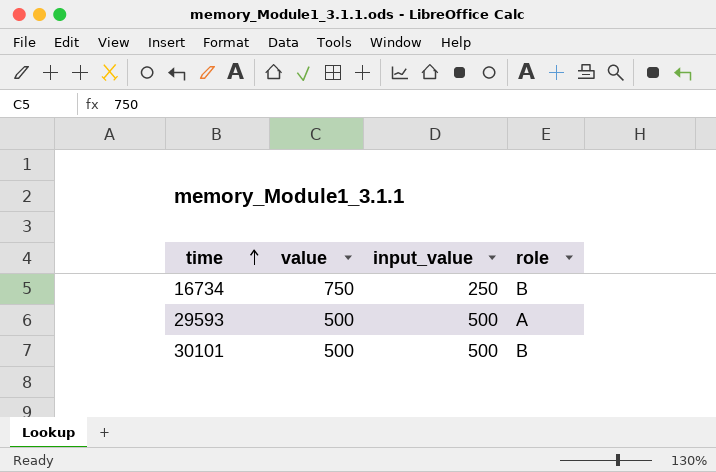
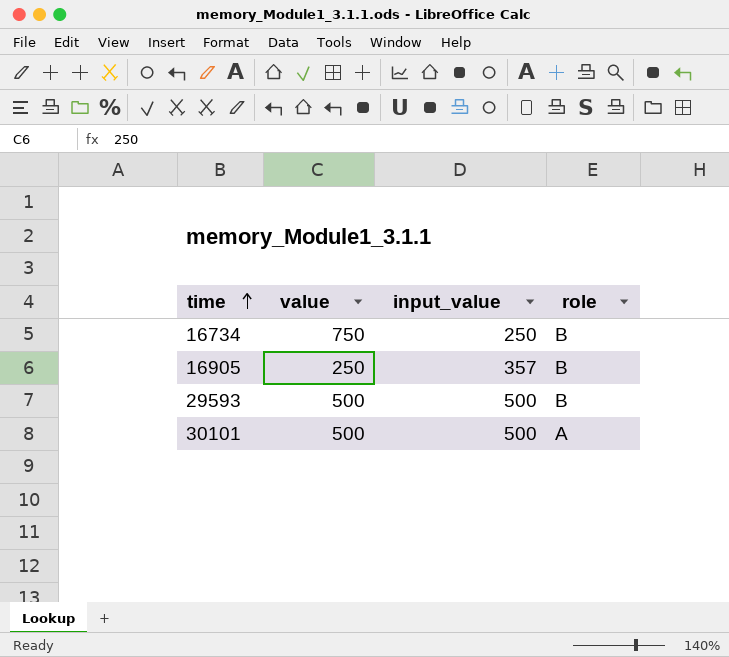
row 16905: none -> 250 | 357 | B
29593 | role: A -> B
30101 | role: B -> A

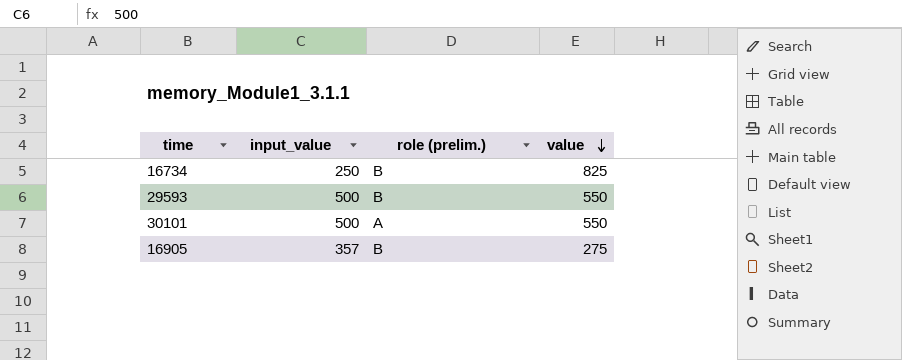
row order: time ascending -> value descending
column name: role -> role (prelim.)
column value | position: 2 -> 4
16734 | value: 750 -> 825
29593 | value: 500 -> 550
30101 | value: 500 -> 550
16905 | value: 250 -> 275

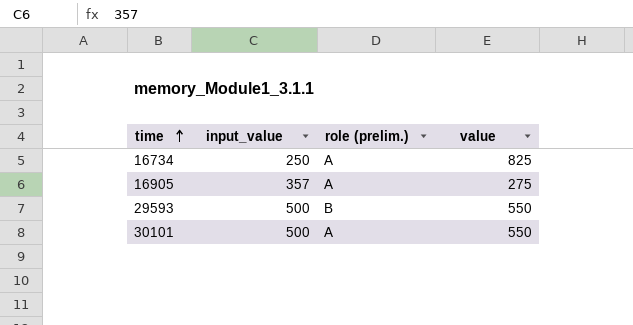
row order: value descending -> time ascending
16734 | role (prelim.): B -> A
16905 | role (prelim.): B -> A

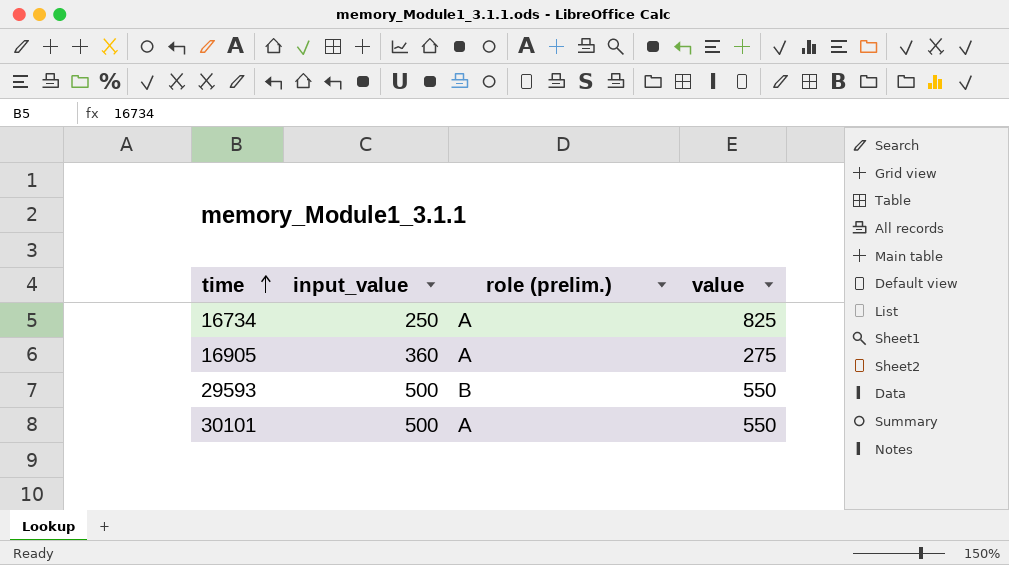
16905 | input_value: 357 -> 360

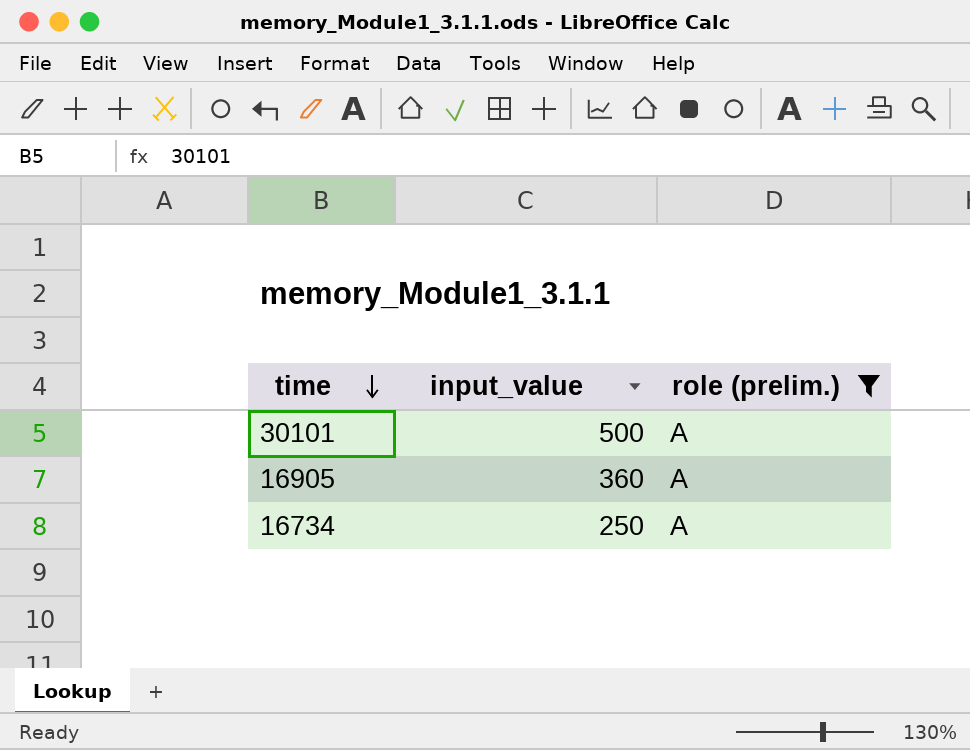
filter: none -> role (prelim.) = A
row order: time ascending -> time descending
column value | position: 4 -> none

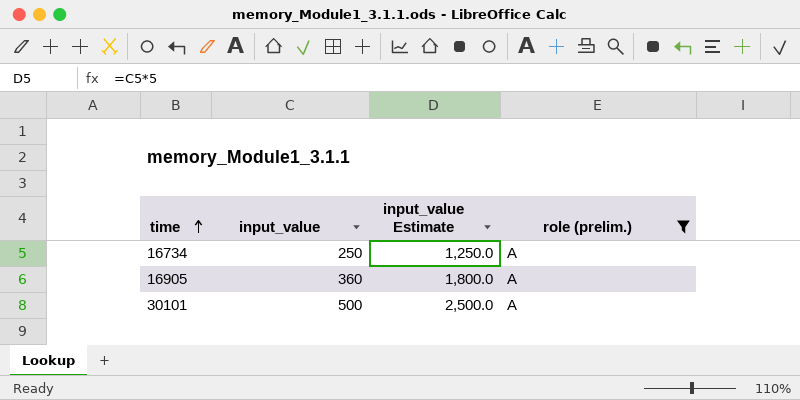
row order: time descending -> time ascending
column input_value Estimate | formula: none -> [input_value] * 5

